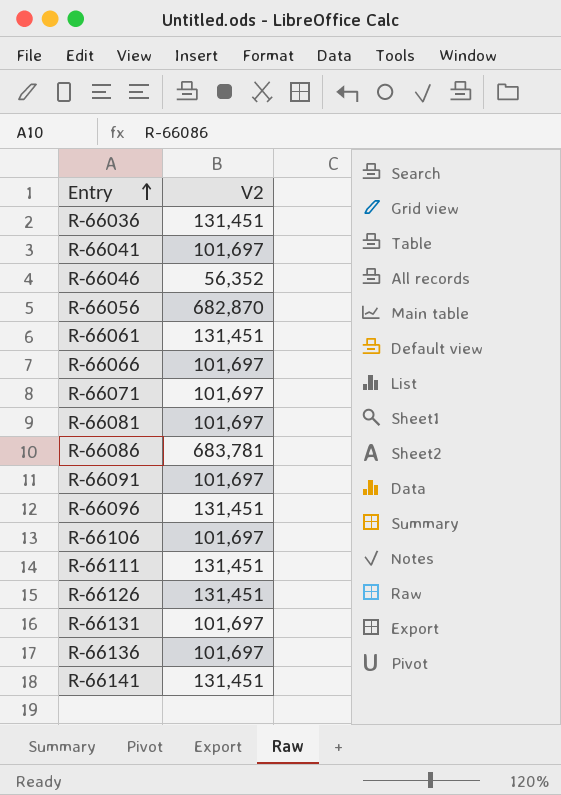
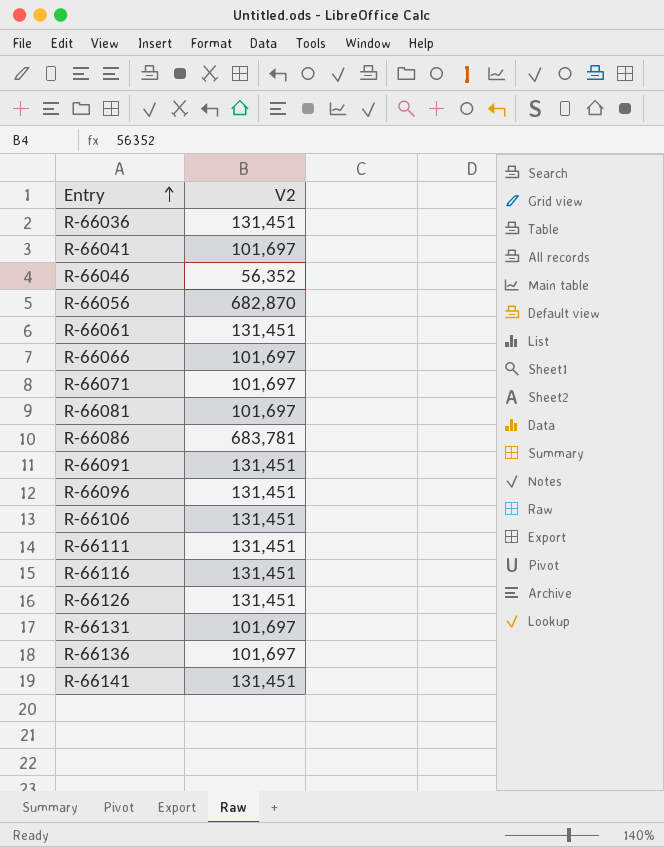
R-66091 | V2: 101,697 -> 131,451
R-66106 | V2: 101,697 -> 131,451
row R-66116: none -> 131,451

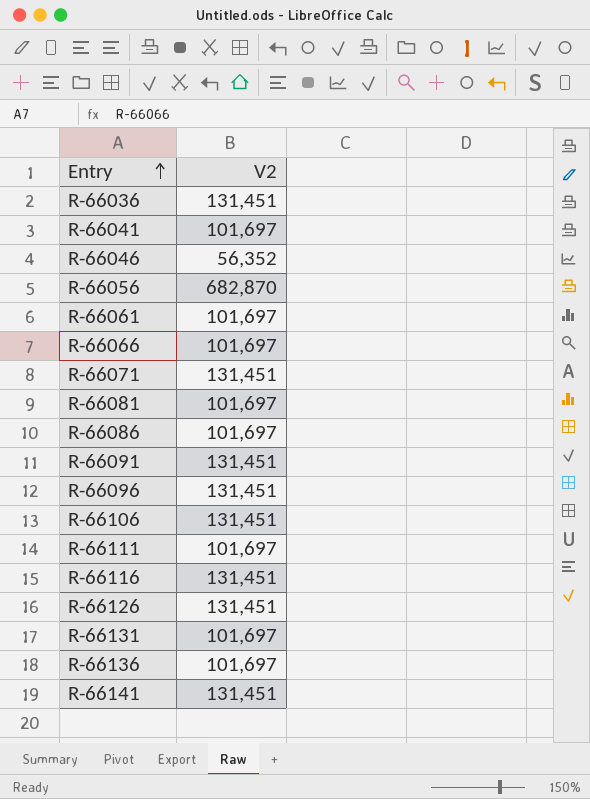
R-66061 | V2: 131,451 -> 101,697
R-66071 | V2: 101,697 -> 131,451
R-66086 | V2: 683,781 -> 101,697
R-66111 | V2: 131,451 -> 101,697

